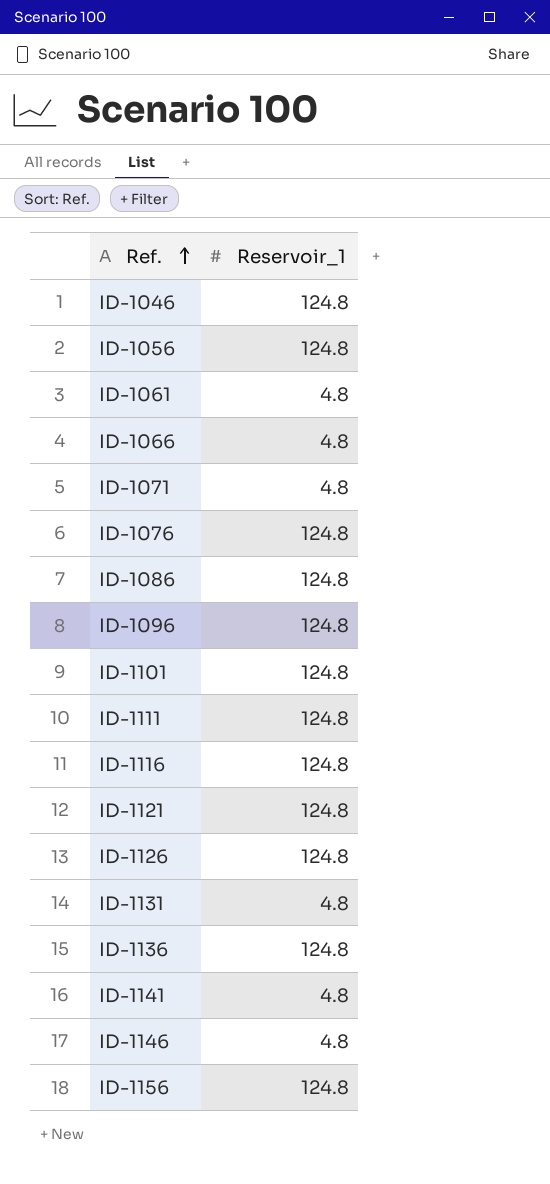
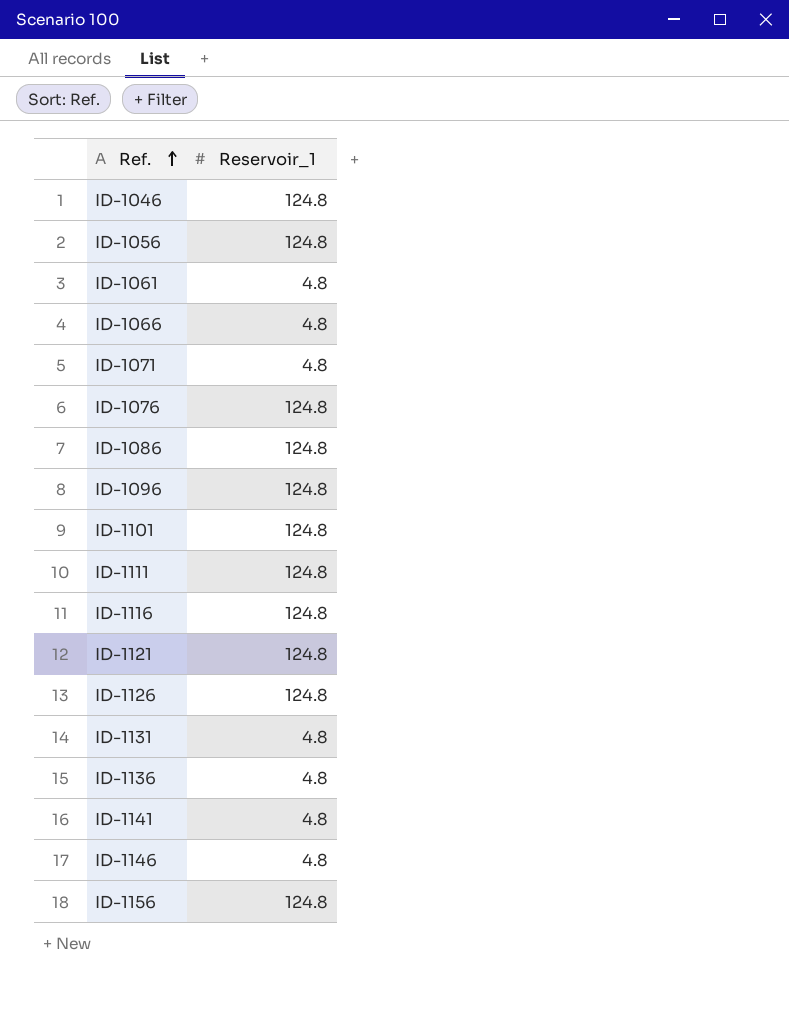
ID-1136 | Reservoir_1: 124.8 -> 4.8

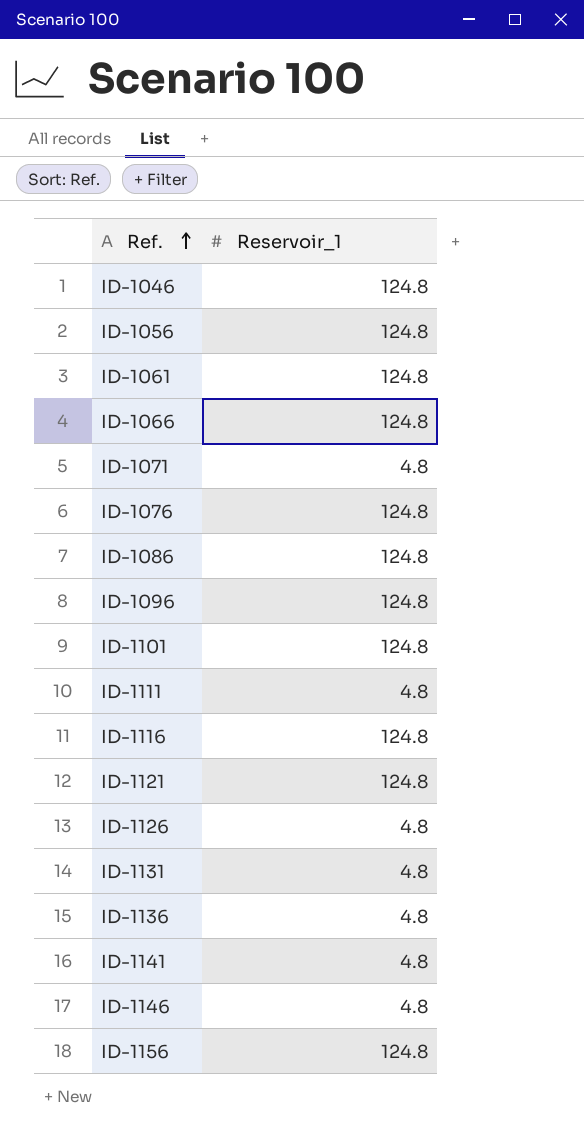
ID-1061 | Reservoir_1: 4.8 -> 124.8
ID-1066 | Reservoir_1: 4.8 -> 124.8
ID-1111 | Reservoir_1: 124.8 -> 4.8
ID-1126 | Reservoir_1: 124.8 -> 4.8

